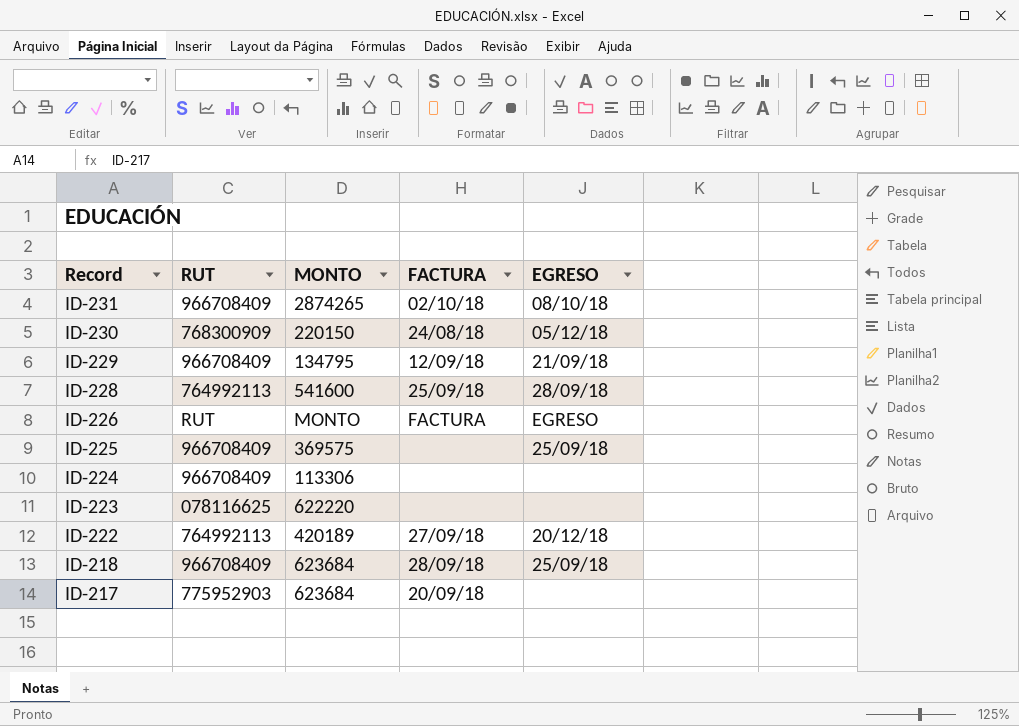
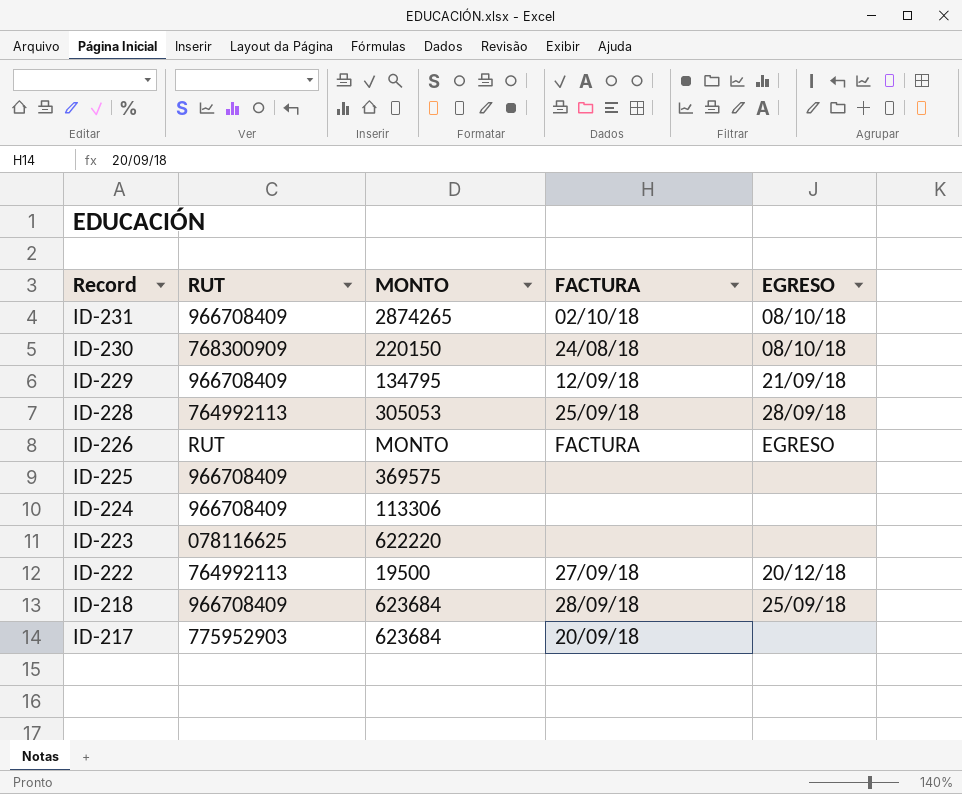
ID-230 | EGRESO: 05/12/18 -> 08/10/18
ID-228 | MONTO: 541600 -> 305053
ID-225 | EGRESO: 25/09/18 -> none
ID-222 | MONTO: 420189 -> 19500

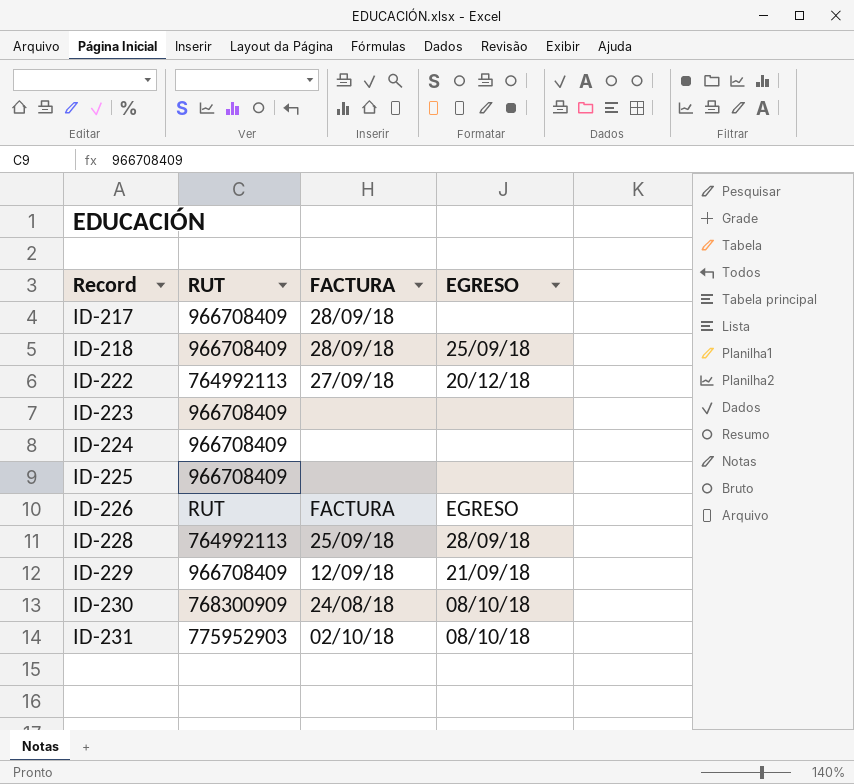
row order: Record descending -> Record ascending
column MONTO | position: 3 -> none
ID-217 | RUT: 775952903 -> 966708409
ID-217 | FACTURA: 20/09/18 -> 28/09/18
ID-223 | RUT: 078116625 -> 966708409
ID-231 | RUT: 966708409 -> 775952903

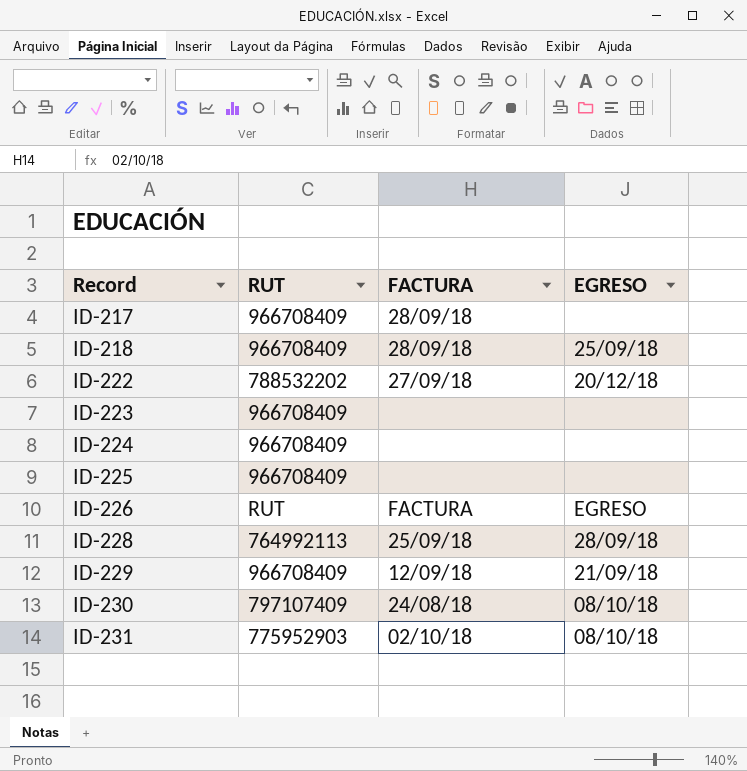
ID-222 | RUT: 764992113 -> 788532202
ID-230 | RUT: 768300909 -> 797107409

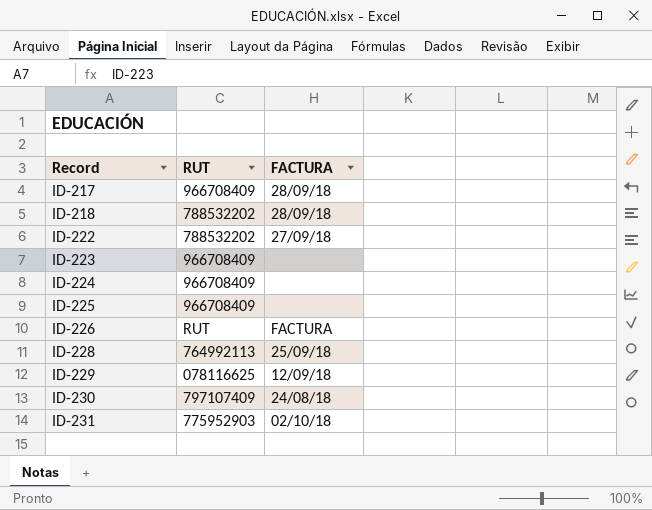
column EGRESO | position: 4 -> none
ID-218 | RUT: 966708409 -> 788532202
ID-229 | RUT: 966708409 -> 078116625

